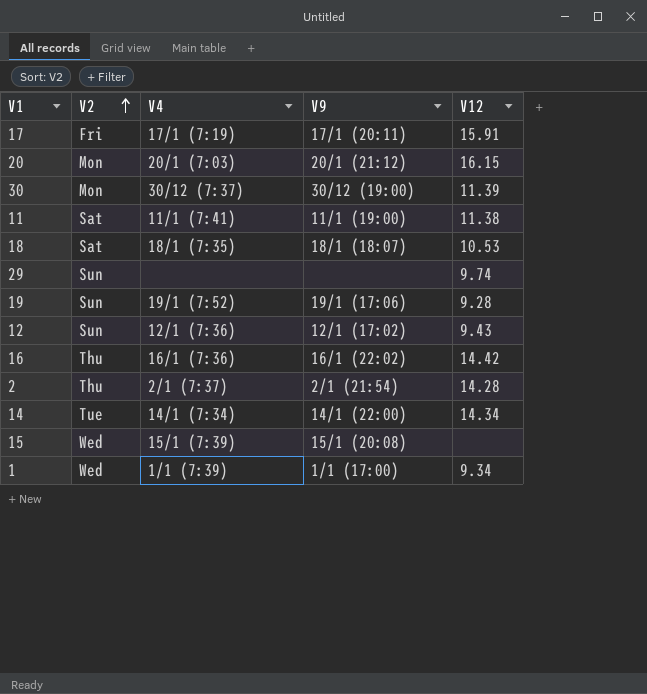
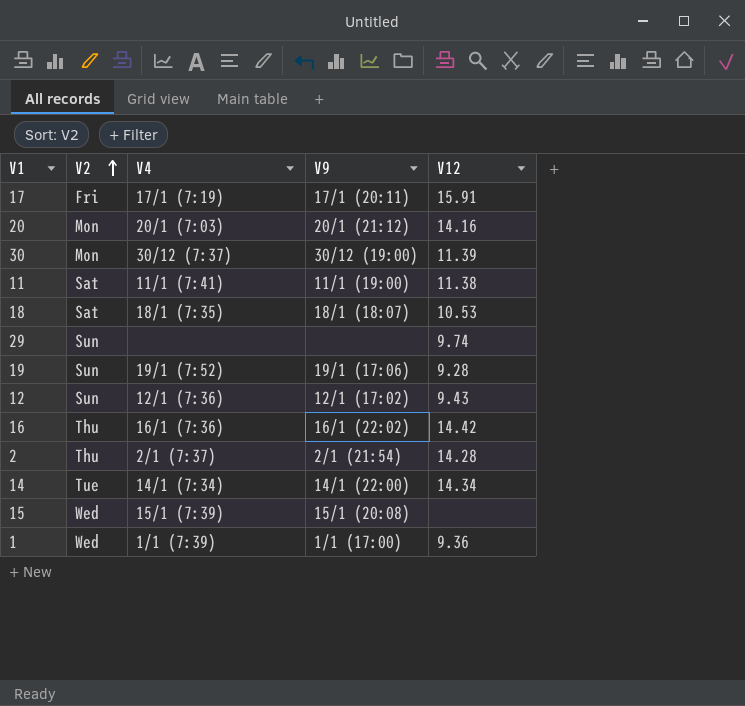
20 | V12: 16.15 -> 14.16
1 | V12: 9.34 -> 9.36

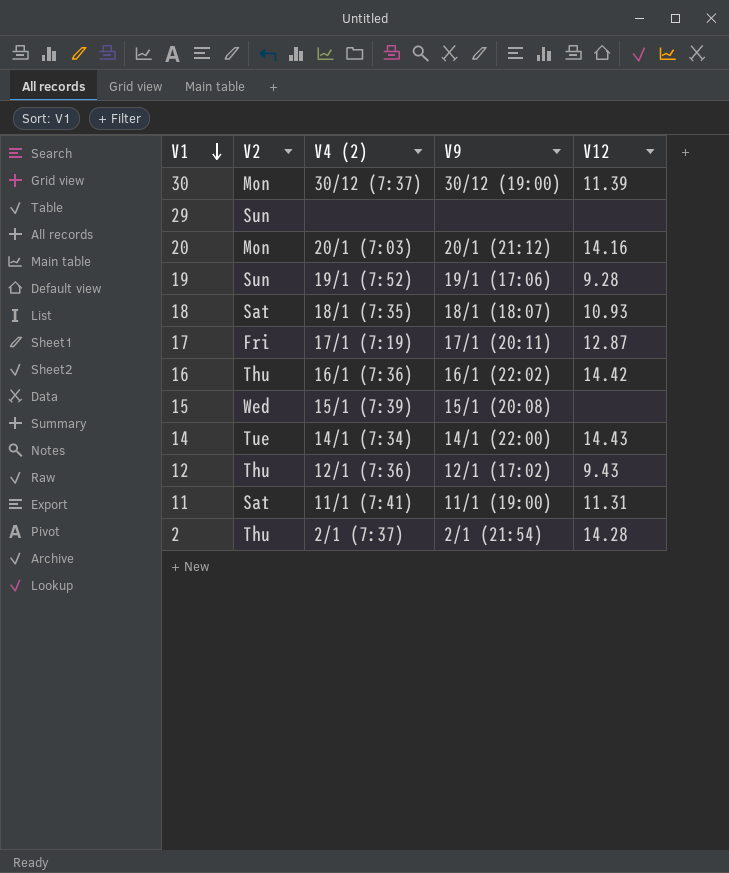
row order: V2 ascending -> V1 descending
column name: V4 -> V4 (2)
row 1: Wed | 1/1 (7:39) | 1/1 (17:00) | 9.36 -> none
29 | V12: 9.74 -> none
18 | V12: 10.53 -> 10.93
17 | V12: 15.91 -> 12.87
14 | V12: 14.34 -> 14.43
12 | V2: Sun -> Thu
11 | V12: 11.38 -> 11.31

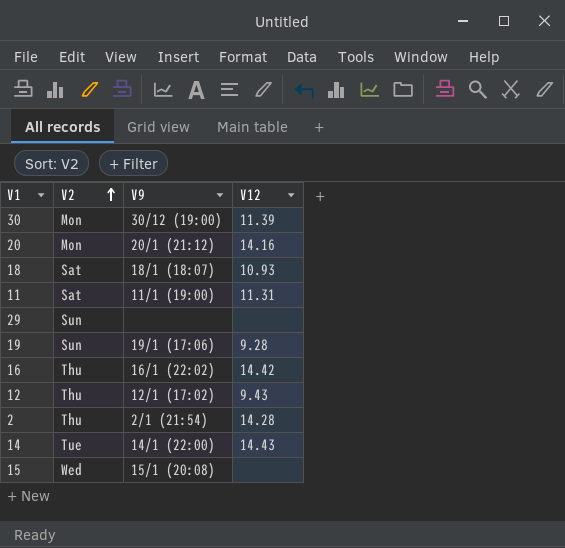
row order: V1 descending -> V2 ascending
column V4 (2) | position: 3 -> none
row 17: Fri | 17/1 (7:19) | 17/1 (20:11) | 12.87 -> none

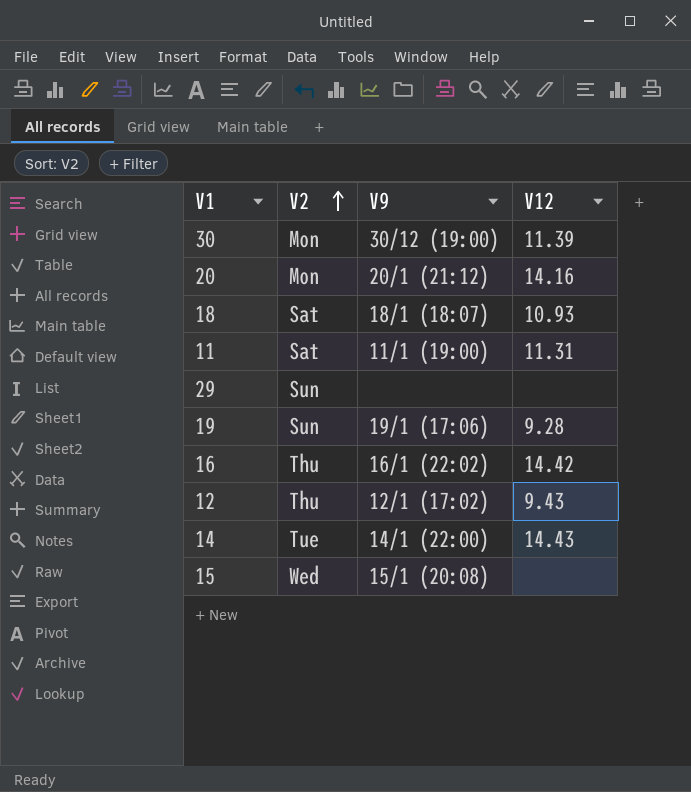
row 2: Thu | 2/1 (21:54) | 14.28 -> none

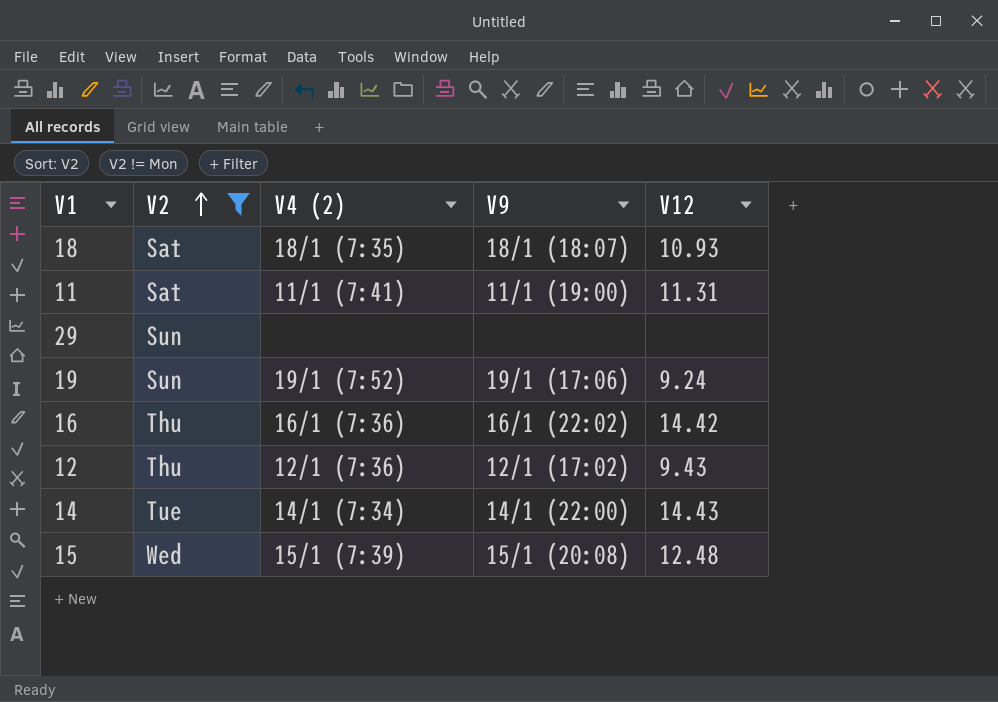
filter: none -> V2 != Mon
column V4 (2) | position: none -> 3
19 | V12: 9.28 -> 9.24
15 | V12: none -> 12.48

